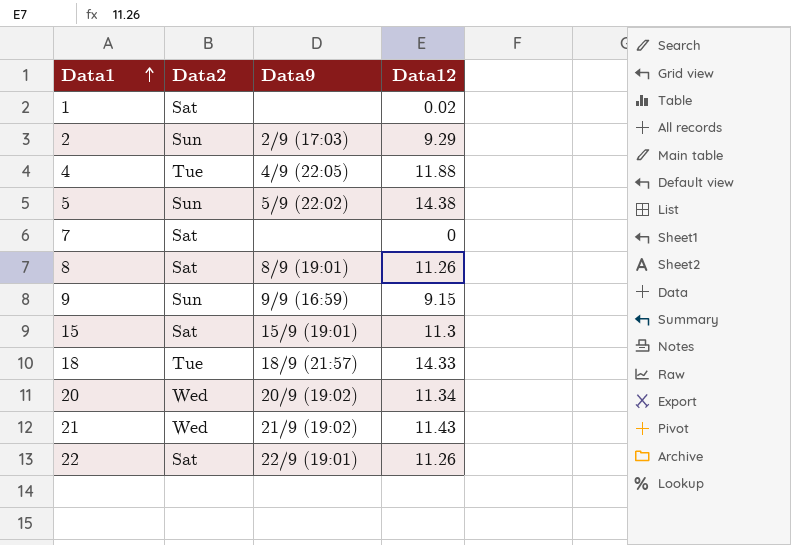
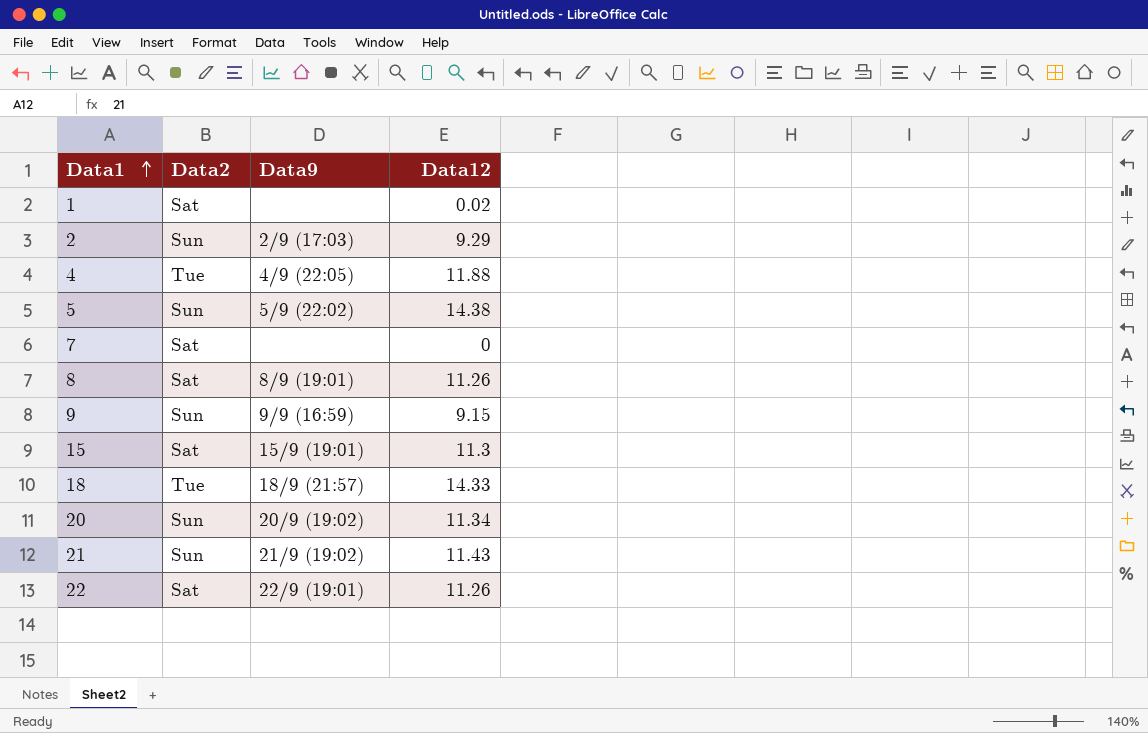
20 | Data2: Wed -> Sun
21 | Data2: Wed -> Sun

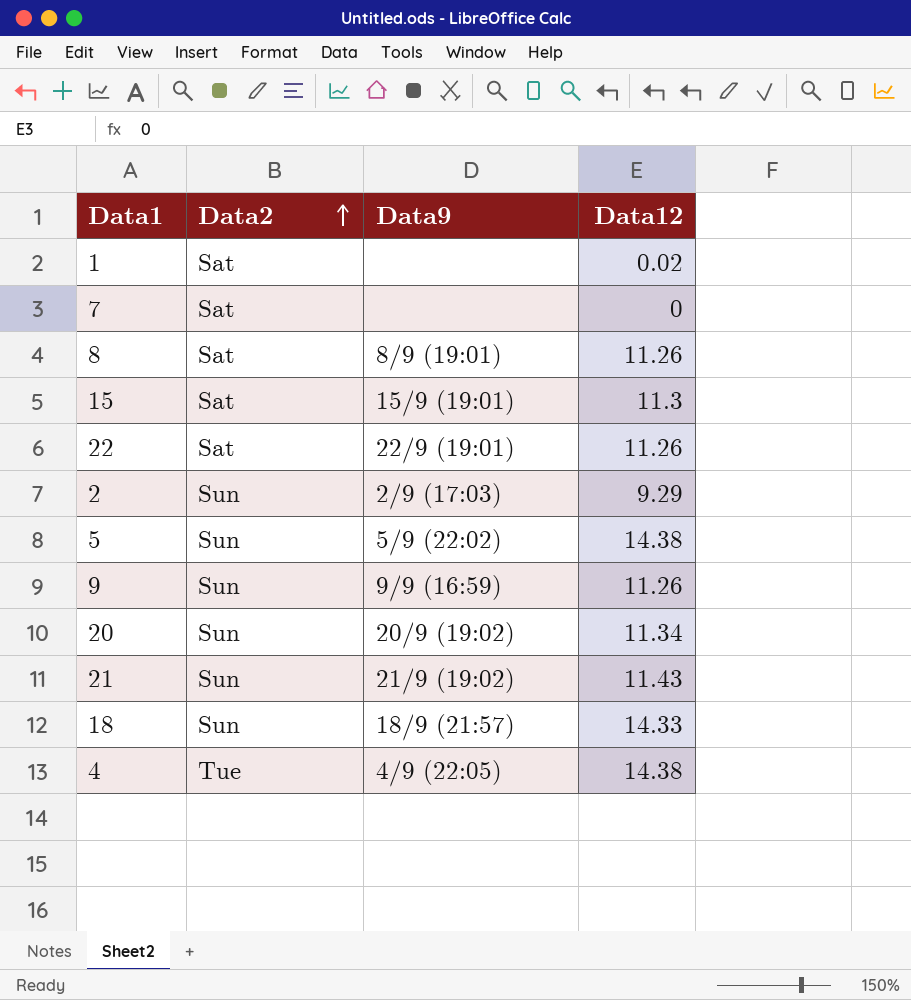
row order: Data1 ascending -> Data2 ascending
9 | Data12: 9.15 -> 11.26
18 | Data2: Tue -> Sun
4 | Data12: 11.88 -> 14.38

